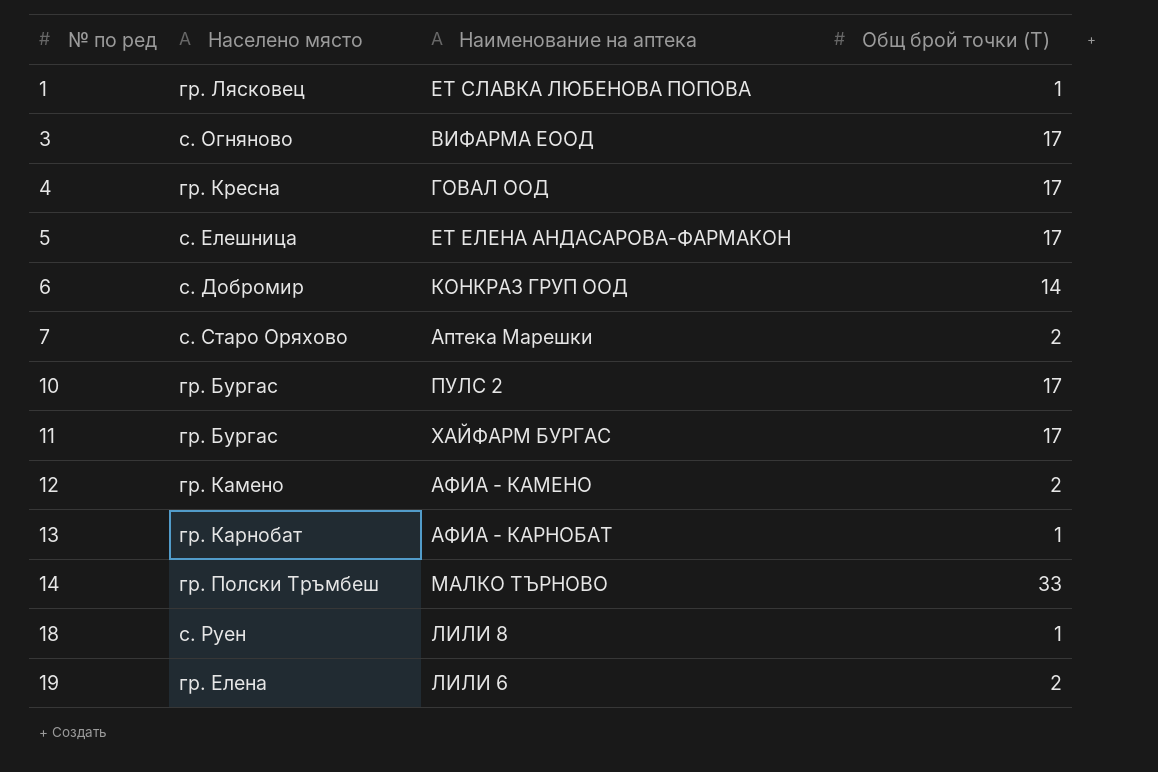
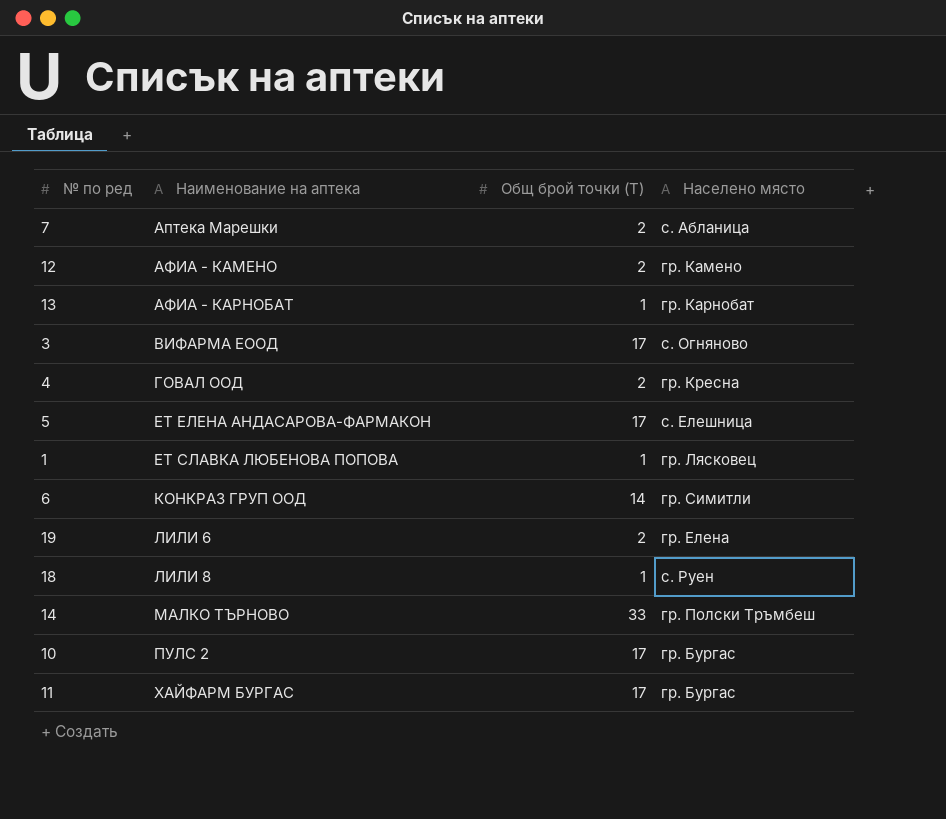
row order: № по ред ascending -> Наименование на аптека ascending
column Населено място | position: 2 -> 4
7 | Населено място: с. Старо Оряхово -> с. Абланица
4 | Общ брой точки (T): 17 -> 2
6 | Населено място: с. Добромир -> гр. Симитли

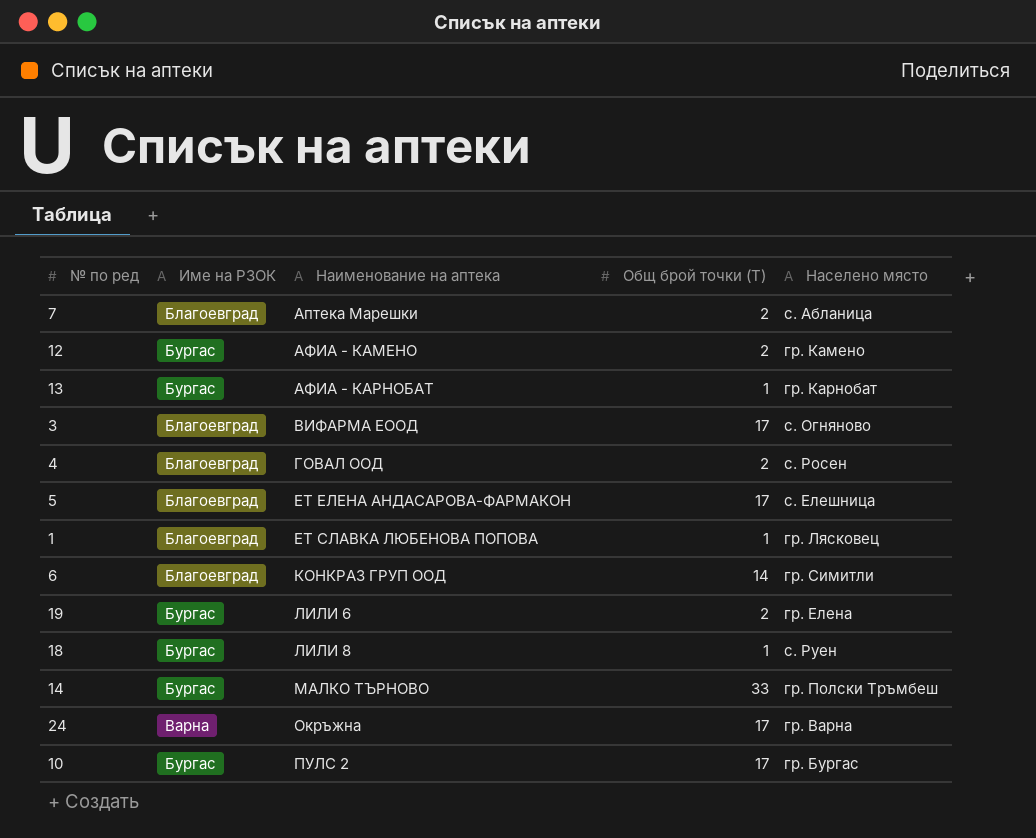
column Име на РЗОК | position: none -> 2
row 11: ХАЙФАРМ БУРГАС | 17 | гр. Бургас -> none
4 | Населено място: гр. Кресна -> с. Росен
row 24: none -> Варна | Окръжна | 17 | гр. Варна

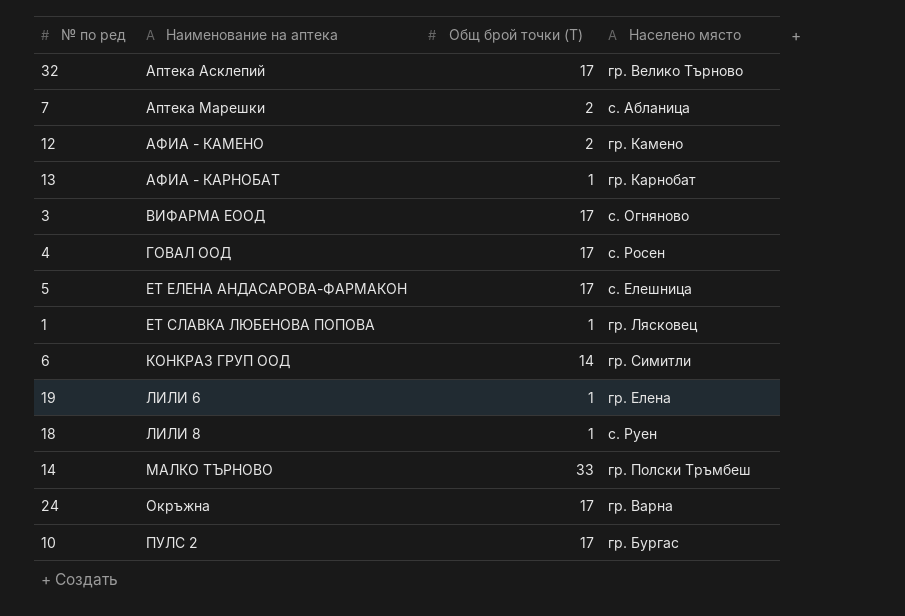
column Име на РЗОК | position: 2 -> none
row 32: none -> Аптека Асклепий | 17 | гр. Велико Търново
4 | Общ брой точки (T): 2 -> 17
19 | Общ брой точки (T): 2 -> 1

